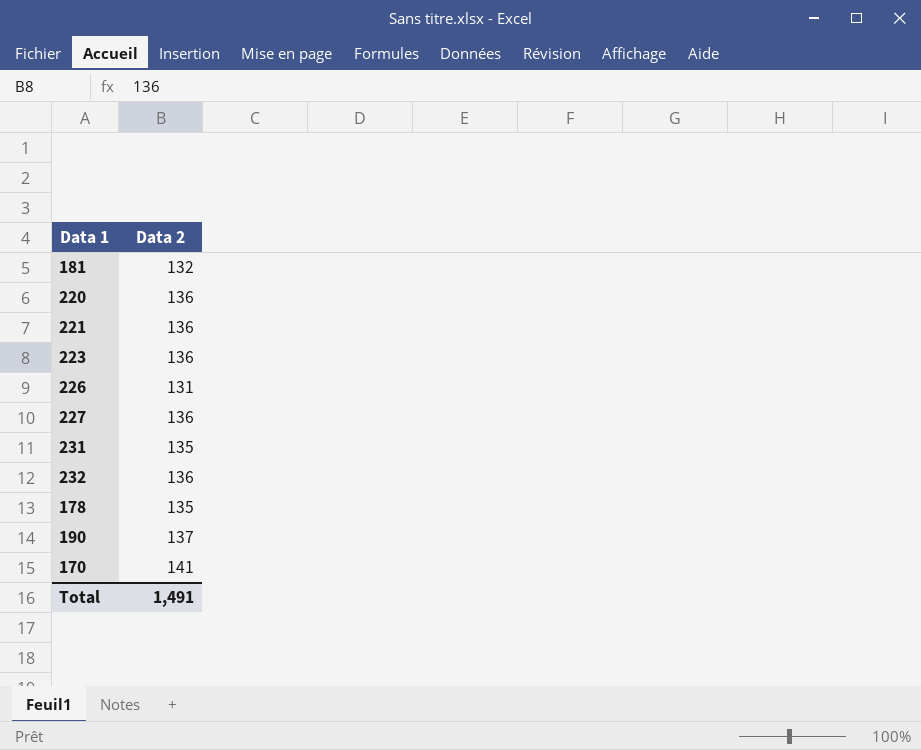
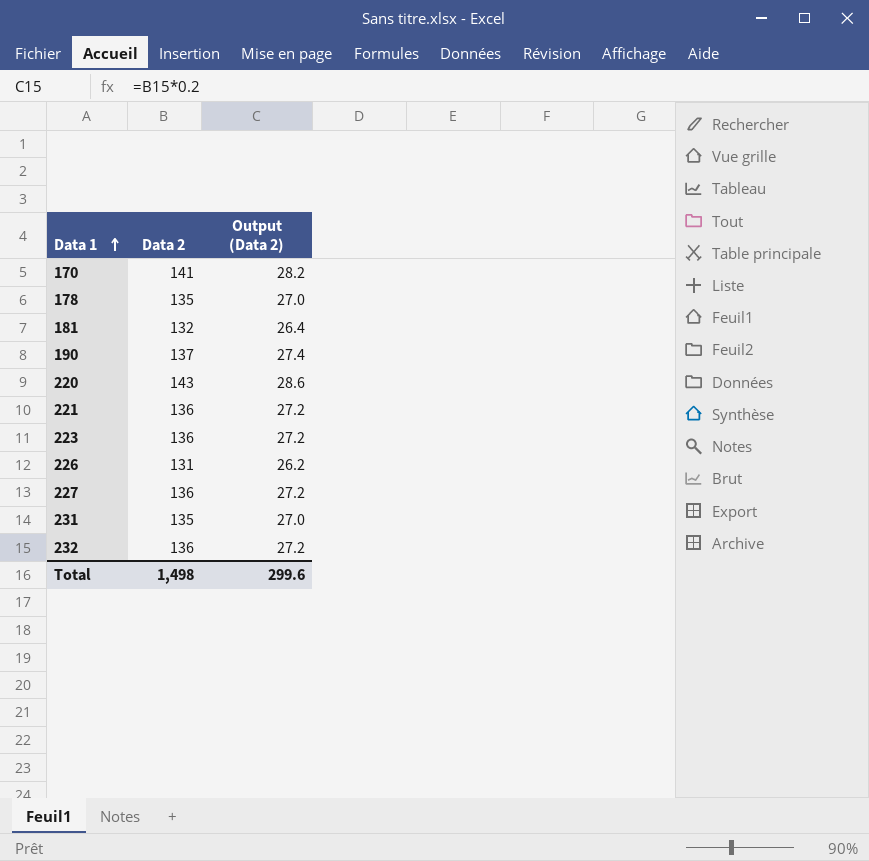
row order: none -> Data 1 ascending
column Output (Data 2) | formula: none -> [Data 2] * 0.2
220 | Data 2: 136 -> 143
Total | Data 2: 1,491 -> 1,498

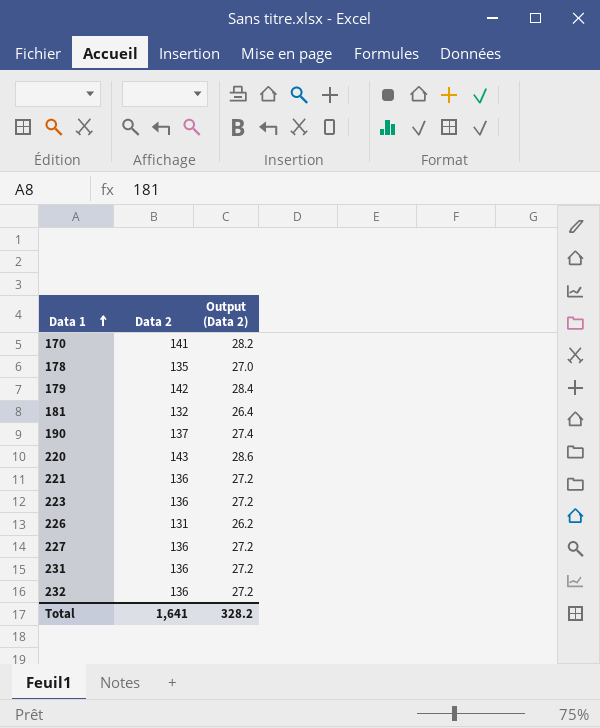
row 179: none -> 142 | 28.4
231 | Data 2: 135 -> 136
231 | Output (Data 2): 27.0 -> 27.2
Total | Data 2: 1,498 -> 1,641
Total | Output (Data 2): 299.6 -> 328.2

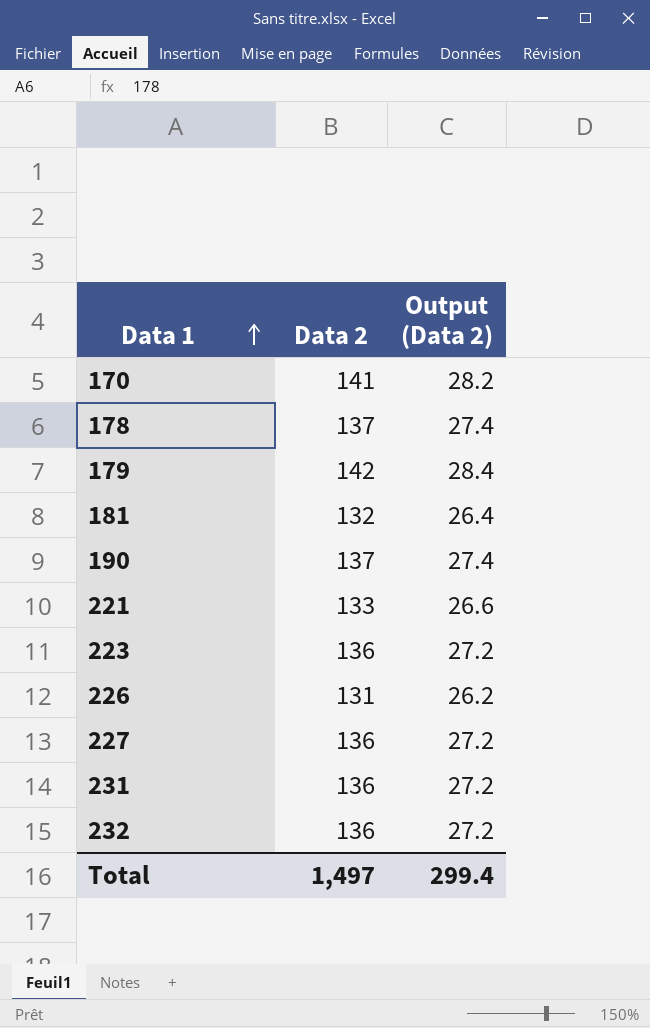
row 220: 143 | 28.6 -> none
178 | Data 2: 135 -> 137
178 | Output (Data 2): 27.0 -> 27.4
221 | Data 2: 136 -> 133
221 | Output (Data 2): 27.2 -> 26.6
Total | Data 2: 1,641 -> 1,497
Total | Output (Data 2): 328.2 -> 299.4

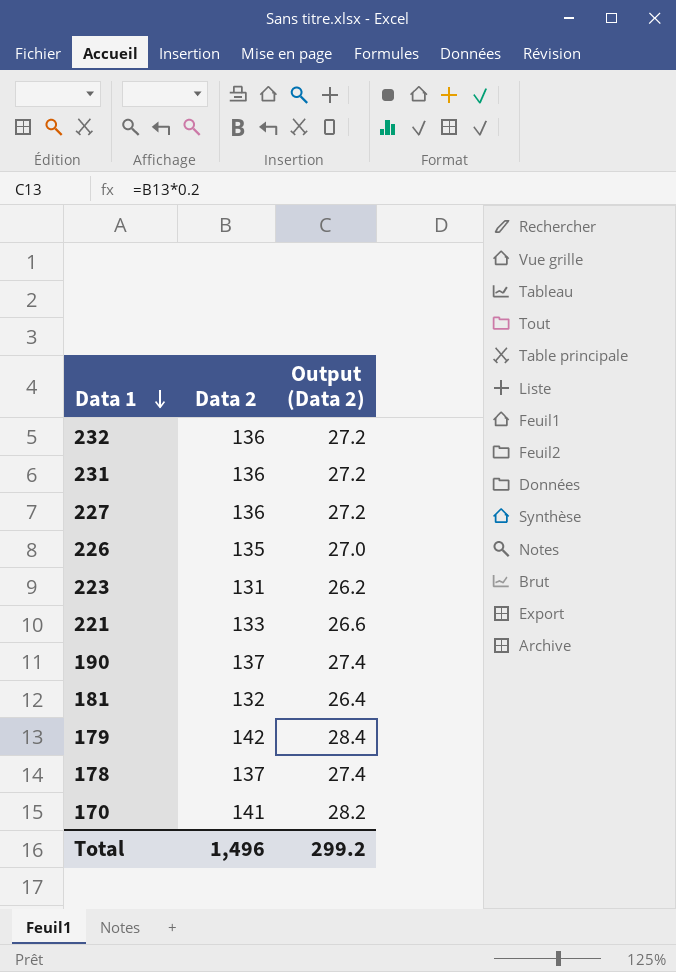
row order: Data 1 ascending -> Data 1 descending
226 | Data 2: 131 -> 135
226 | Output (Data 2): 26.2 -> 27.0
223 | Data 2: 136 -> 131
223 | Output (Data 2): 27.2 -> 26.2
Total | Data 2: 1,497 -> 1,496
Total | Output (Data 2): 299.4 -> 299.2

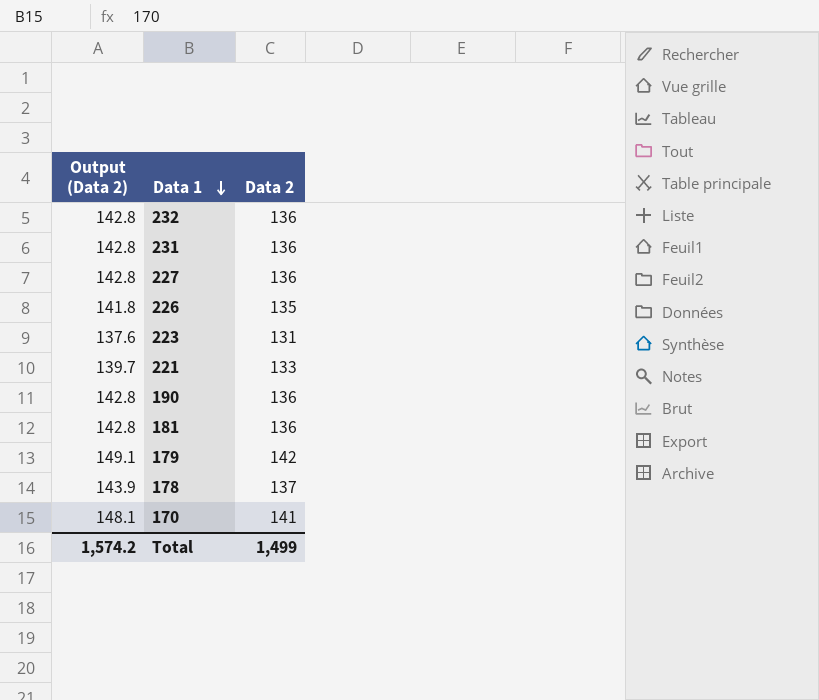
column Output (Data 2) | formula: [Data 2] * 0.2 -> [Data 2] * 1.05
column Output (Data 2) | position: 3 -> 1
190 | Data 2: 137 -> 136
181 | Data 2: 132 -> 136
Total | Output (Data 2): 299.2 -> 1,574.2
Total | Data 2: 1,496 -> 1,499

